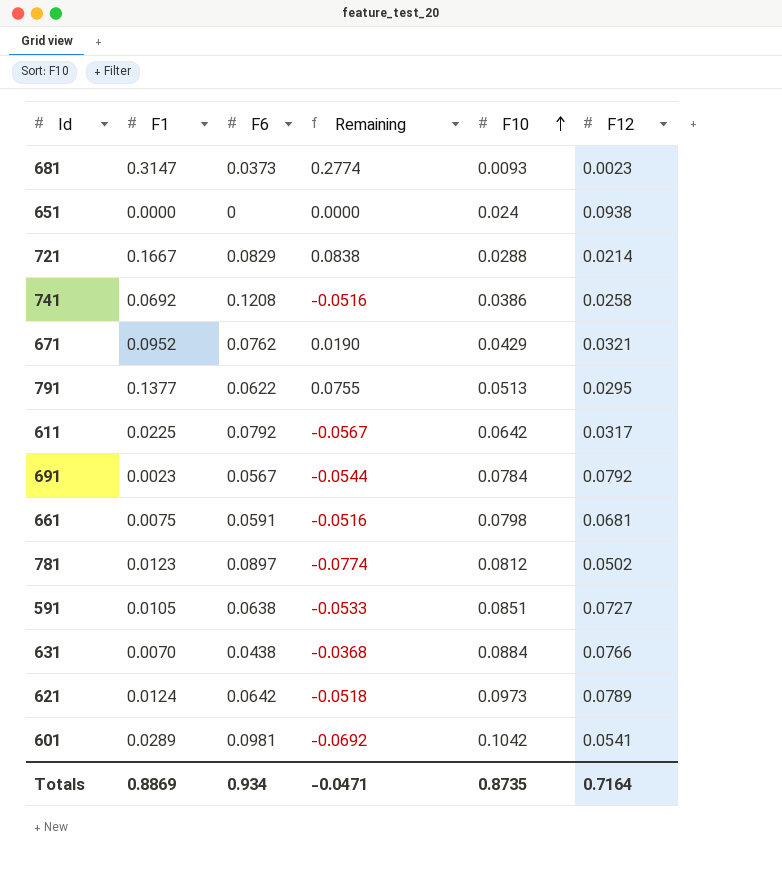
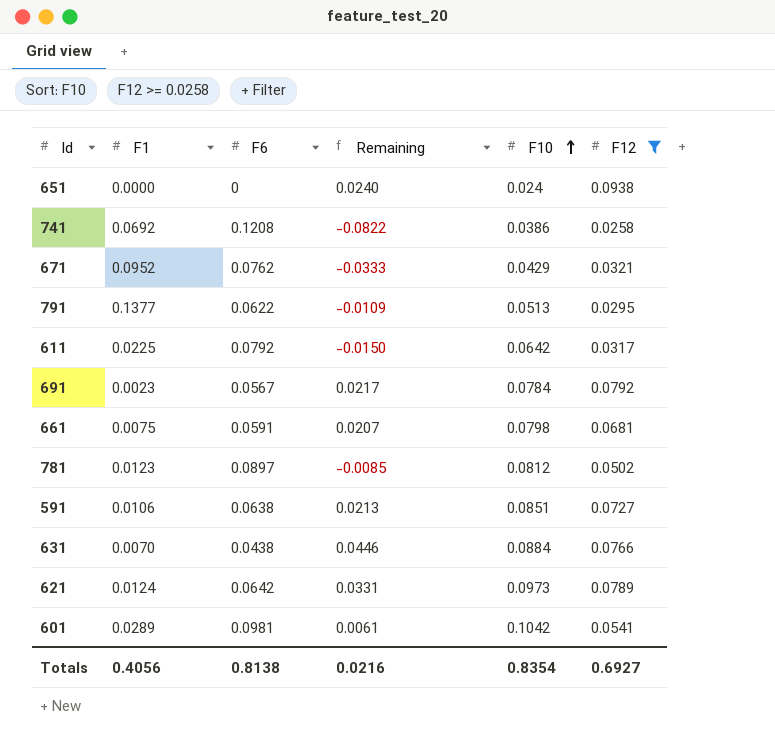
filter: none -> F12 >= 0.0258
column Remaining | formula: [F1] - [F6] -> [F10] - [F6]
591 | F1: 0.0105 -> 0.0106
Totals | F1: 0.8869 -> 0.4056
Totals | F6: 0.934 -> 0.8138
Totals | Remaining: -0.0471 -> 0.0216
Totals | F10: 0.8735 -> 0.8354
Totals | F12: 0.7164 -> 0.6927

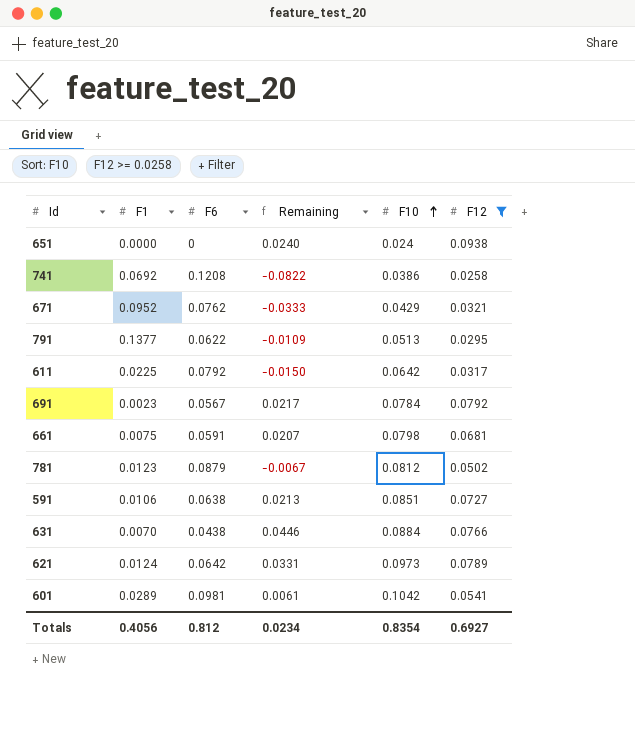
781 | F6: 0.0897 -> 0.0879
781 | Remaining: -0.0085 -> -0.0067
Totals | F6: 0.8138 -> 0.812
Totals | Remaining: 0.0216 -> 0.0234

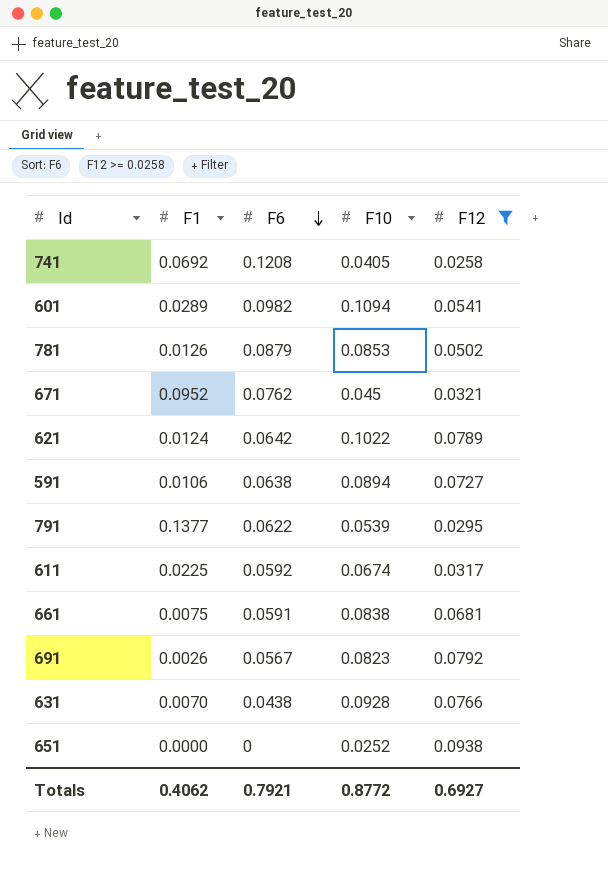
row order: F10 ascending -> F6 descending
column Remaining | formula: [F10] - [F6] -> none
741 | F10: 0.0386 -> 0.0405
601 | F6: 0.0981 -> 0.0982
601 | F10: 0.1042 -> 0.1094
781 | F1: 0.0123 -> 0.0126
781 | F10: 0.0812 -> 0.0853
671 | F10: 0.0429 -> 0.045
621 | F10: 0.0973 -> 0.1022
591 | F10: 0.0851 -> 0.0894
791 | F10: 0.0513 -> 0.0539
611 | F6: 0.0792 -> 0.0592
611 | F10: 0.0642 -> 0.0674
661 | F10: 0.0798 -> 0.0838
691 | F1: 0.0023 -> 0.0026
691 | F10: 0.0784 -> 0.0823
631 | F10: 0.0884 -> 0.0928
651 | F10: 0.024 -> 0.0252
Totals | F1: 0.4056 -> 0.4062
Totals | F6: 0.812 -> 0.7921
Totals | F10: 0.8354 -> 0.8772

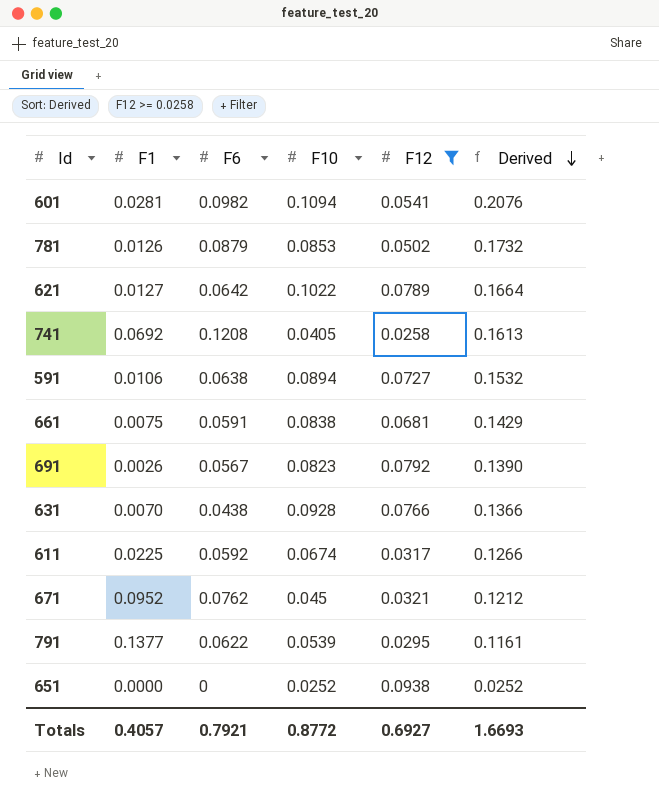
row order: F6 descending -> Derived descending
column Derived | formula: none -> [F6] + [F10]
601 | F1: 0.0289 -> 0.0281
621 | F1: 0.0124 -> 0.0127
Totals | F1: 0.4062 -> 0.4057

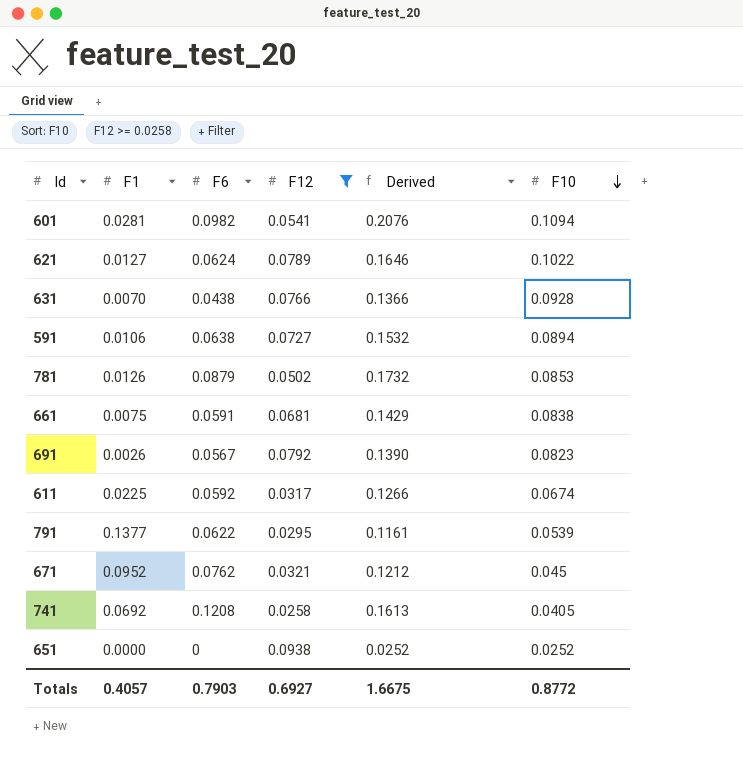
row order: Derived descending -> F10 descending
column F10 | position: 4 -> 6
621 | F6: 0.0642 -> 0.0624
621 | Derived: 0.1664 -> 0.1646
Totals | F6: 0.7921 -> 0.7903
Totals | Derived: 1.6693 -> 1.6675

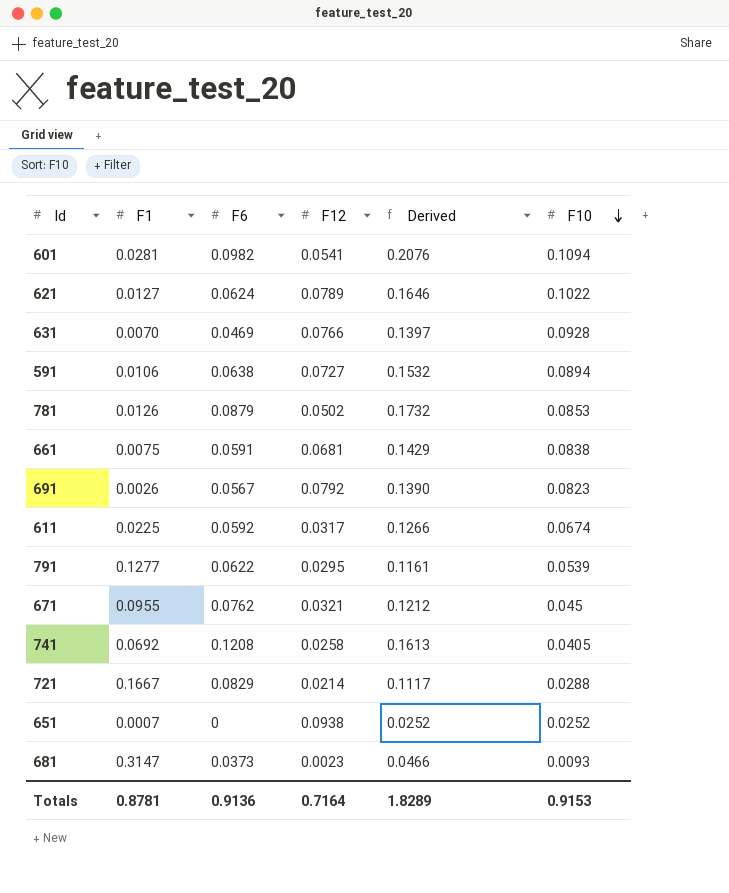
filter: F12 >= 0.0258 -> none
631 | F6: 0.0438 -> 0.0469
631 | Derived: 0.1366 -> 0.1397
791 | F1: 0.1377 -> 0.1277
671 | F1: 0.0952 -> 0.0955
651 | F1: 0.0000 -> 0.0007
Totals | F1: 0.4057 -> 0.8781
Totals | F6: 0.7903 -> 0.9136
Totals | F12: 0.6927 -> 0.7164
Totals | Derived: 1.6675 -> 1.8289
Totals | F10: 0.8772 -> 0.9153

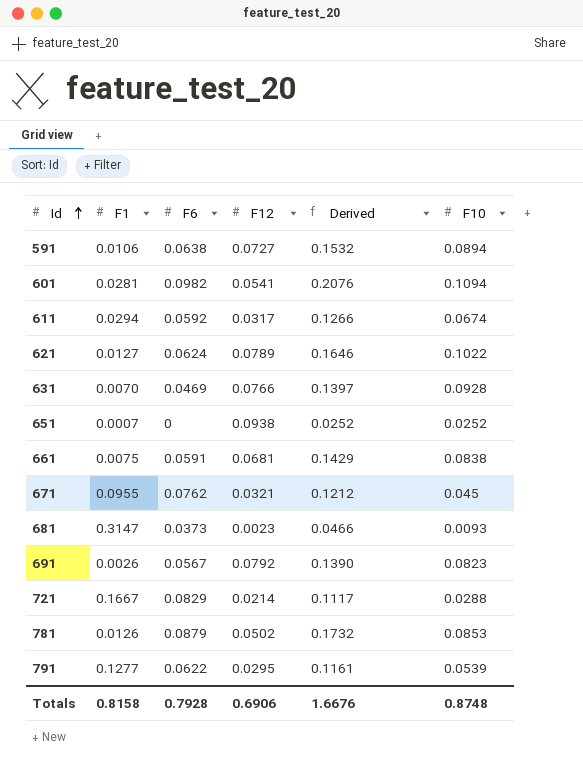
row order: F10 descending -> Id ascending
row 741: 0.0692 | 0.1208 | 0.0258 | 0.1613 | 0.0405 -> none
611 | F1: 0.0225 -> 0.0294
Totals | F1: 0.8781 -> 0.8158
Totals | F6: 0.9136 -> 0.7928
Totals | F12: 0.7164 -> 0.6906
Totals | Derived: 1.8289 -> 1.6676
Totals | F10: 0.9153 -> 0.8748

